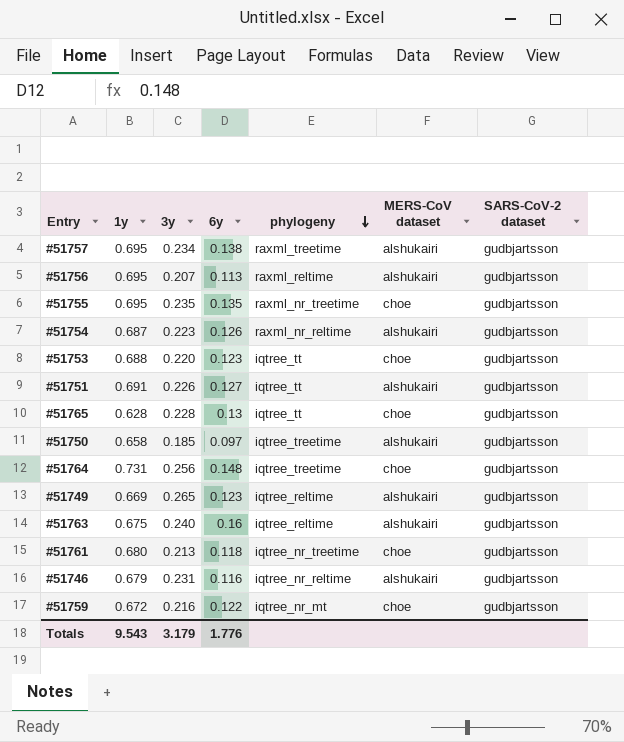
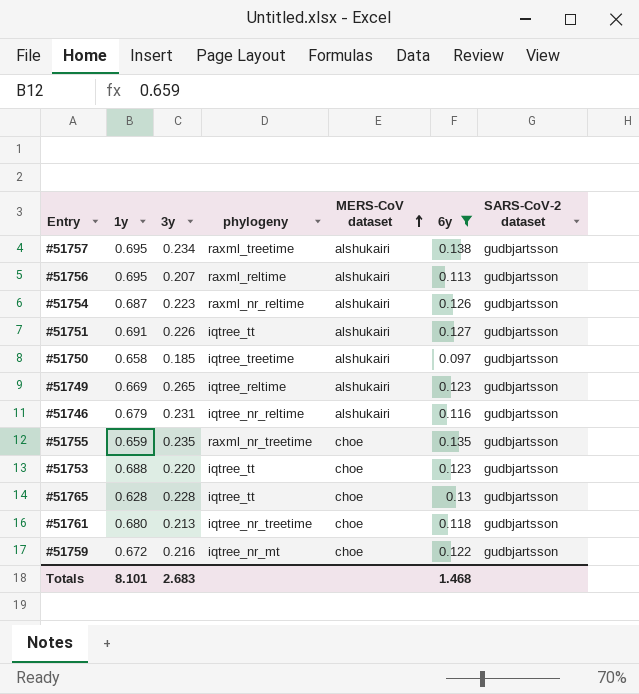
filter: none -> 6y <= 0.138
row order: phylogeny descending -> MERS-CoV dataset ascending
column 6y | position: 4 -> 6
#51755 | 1y: 0.695 -> 0.659
Totals | 1y: 9.543 -> 8.101
Totals | 3y: 3.179 -> 2.683
Totals | 6y: 1.776 -> 1.468

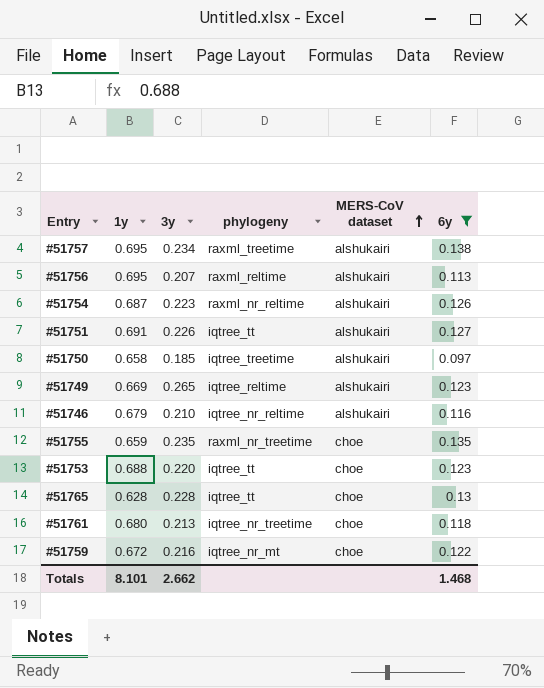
column SARS-CoV-2 dataset | position: 7 -> none
#51746 | 3y: 0.231 -> 0.210
Totals | 3y: 2.683 -> 2.662

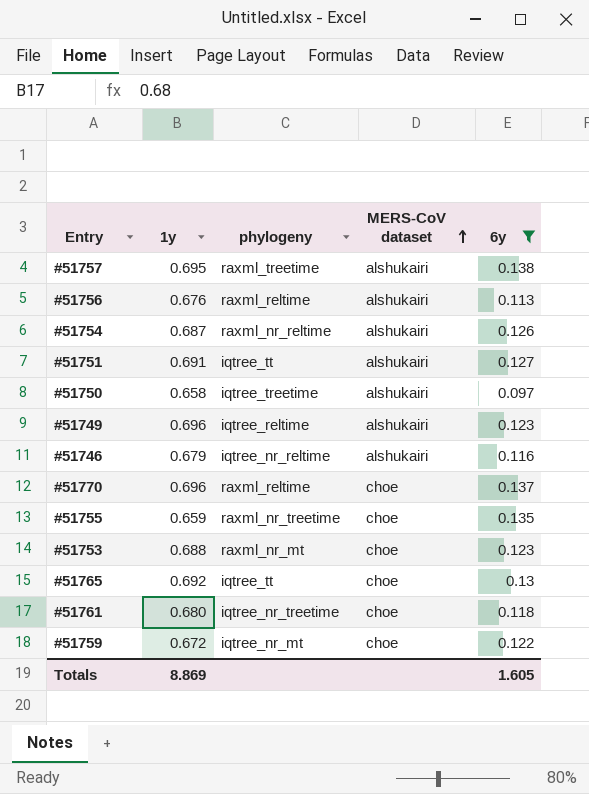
column 3y | position: 3 -> none
#51756 | 1y: 0.695 -> 0.676
#51749 | 1y: 0.669 -> 0.696
row #51770: none -> 0.696 | raxml_reltime | choe | 0.137
#51753 | phylogeny: iqtree_tt -> raxml_nr_mt
#51765 | 1y: 0.628 -> 0.692
Totals | 1y: 8.101 -> 8.869
Totals | 6y: 1.468 -> 1.605

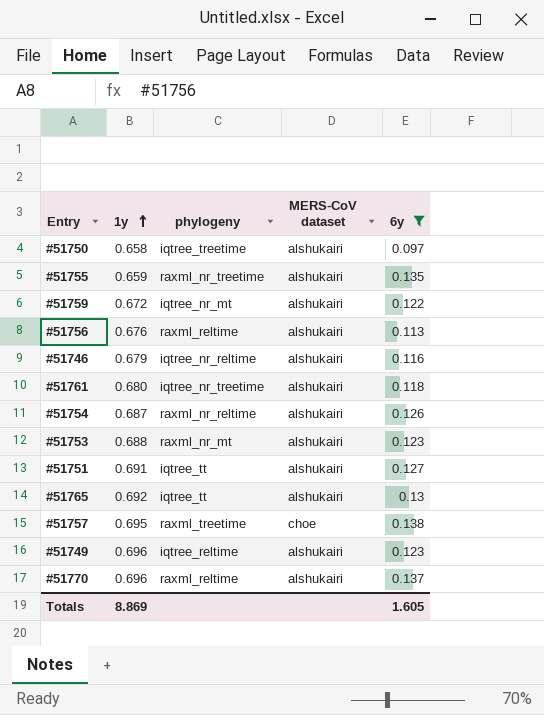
row order: MERS-CoV dataset ascending -> 1y ascending
#51755 | MERS-CoV dataset: choe -> alshukairi
#51759 | MERS-CoV dataset: choe -> alshukairi
#51761 | MERS-CoV dataset: choe -> alshukairi
#51753 | MERS-CoV dataset: choe -> alshukairi
#51765 | MERS-CoV dataset: choe -> alshukairi
#51757 | MERS-CoV dataset: alshukairi -> choe
#51770 | MERS-CoV dataset: choe -> alshukairi

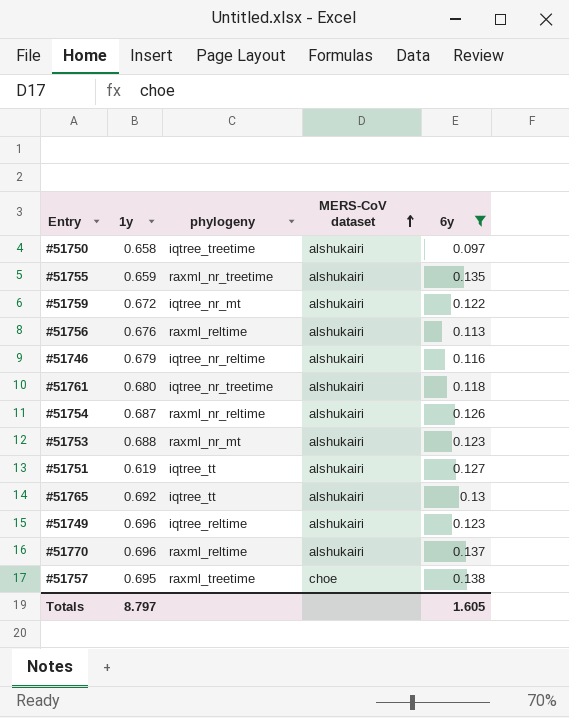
row order: 1y ascending -> MERS-CoV dataset ascending
#51751 | 1y: 0.691 -> 0.619
Totals | 1y: 8.869 -> 8.797

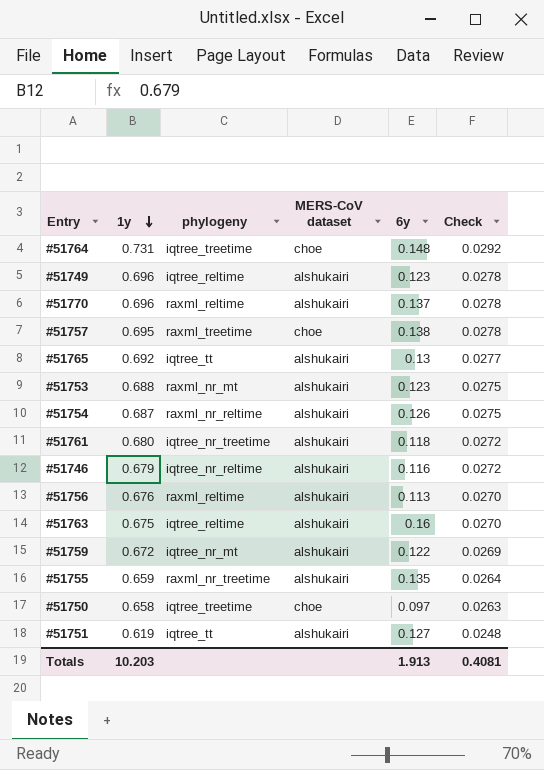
filter: 6y <= 0.138 -> none
row order: MERS-CoV dataset ascending -> 1y descending
column Check | formula: none -> [1y] * 0.04
#51750 | MERS-CoV dataset: alshukairi -> choe
Totals | 1y: 8.797 -> 10.203
Totals | 6y: 1.605 -> 1.913

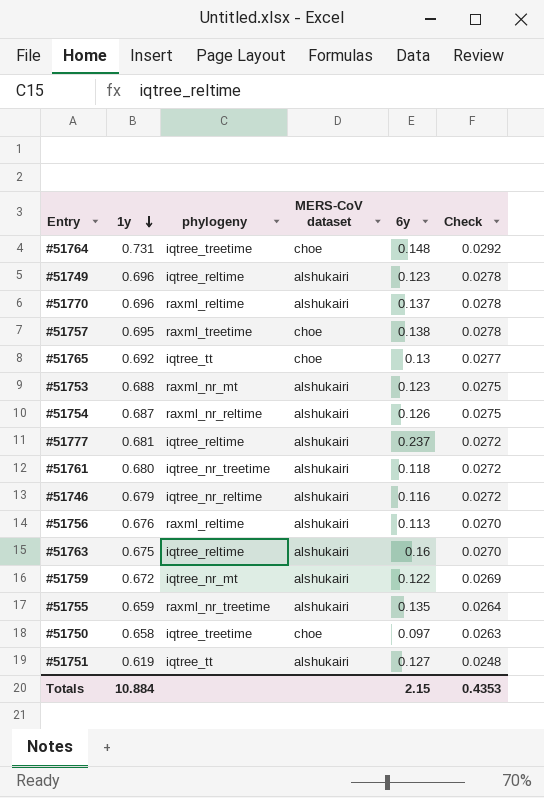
#51765 | MERS-CoV dataset: alshukairi -> choe
row #51777: none -> 0.681 | iqtree_reltime | alshukairi | 0.237 | 0.0272
Totals | 1y: 10.203 -> 10.884
Totals | 6y: 1.913 -> 2.15
Totals | Check: 0.4081 -> 0.4353

